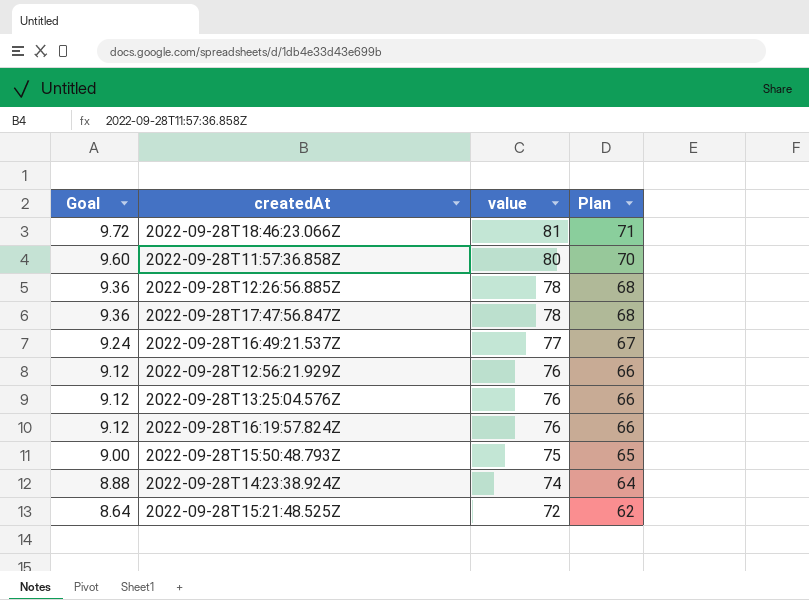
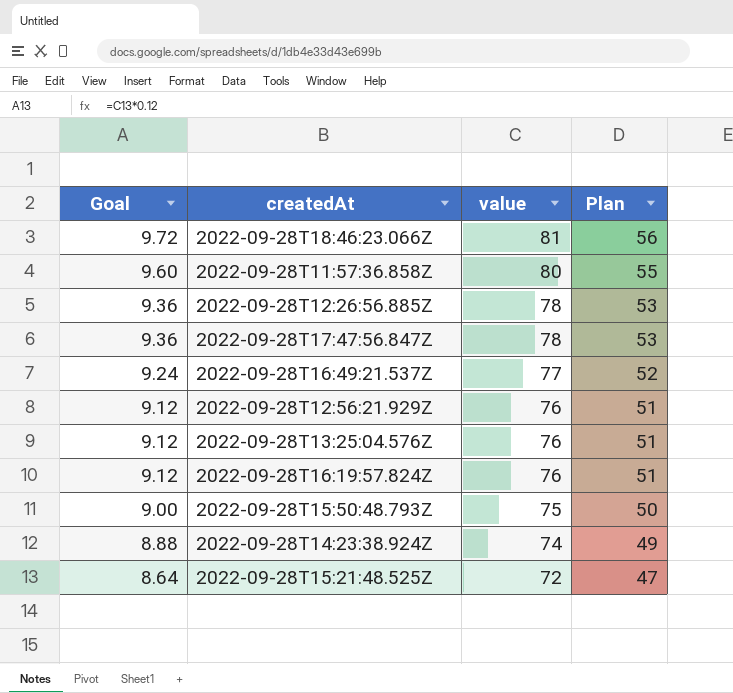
column Plan | formula: [value] - 10 -> [value] - 25

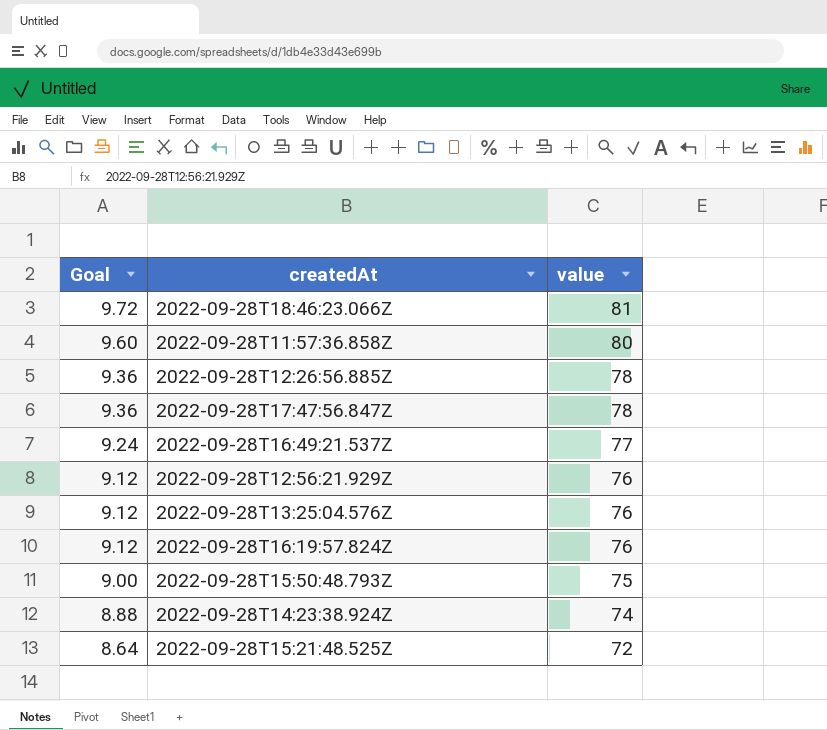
column Plan | formula: [value] - 25 -> none

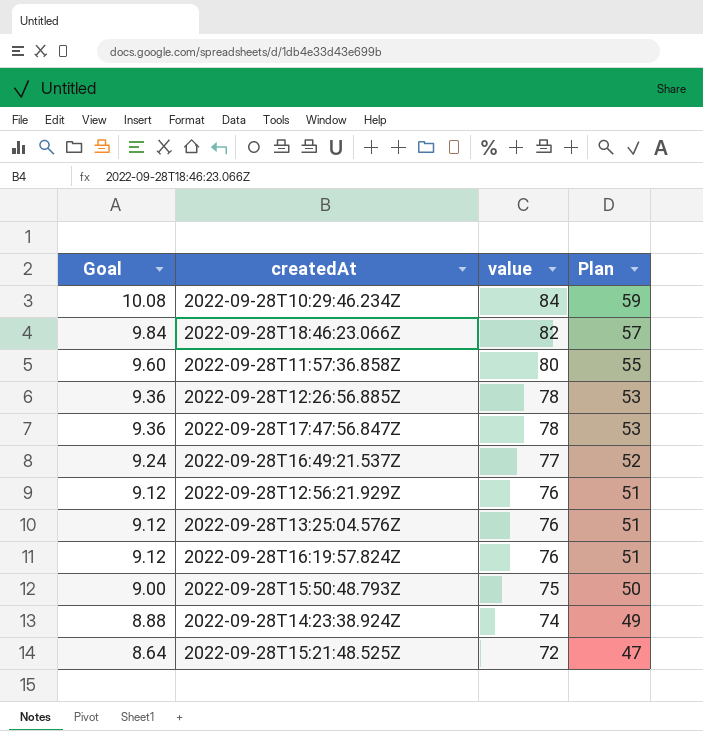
column Plan | formula: none -> [value] - 25
row 2022-09-28T10:29:46.234Z: none -> 10.08 | 84 | 59
2022-09-28T18:46:23.066Z | Goal: 9.72 -> 9.84
2022-09-28T18:46:23.066Z | value: 81 -> 82

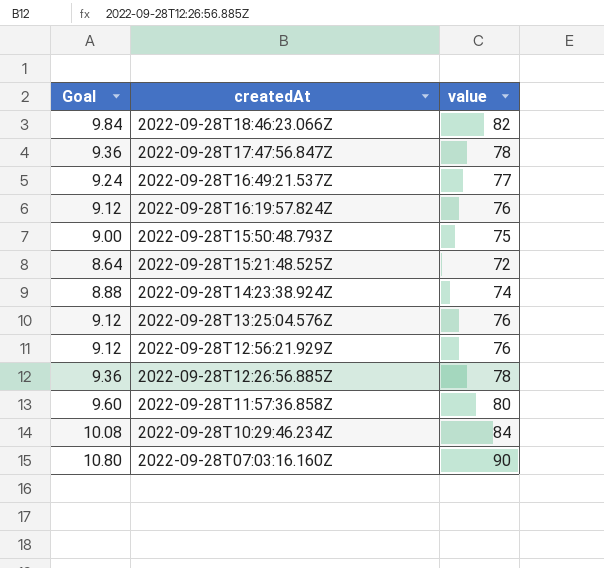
row order: Goal descending -> createdAt descending
column Plan | formula: [value] - 25 -> none
row 2022-09-28T07:03:16.160Z: none -> 10.80 | 90

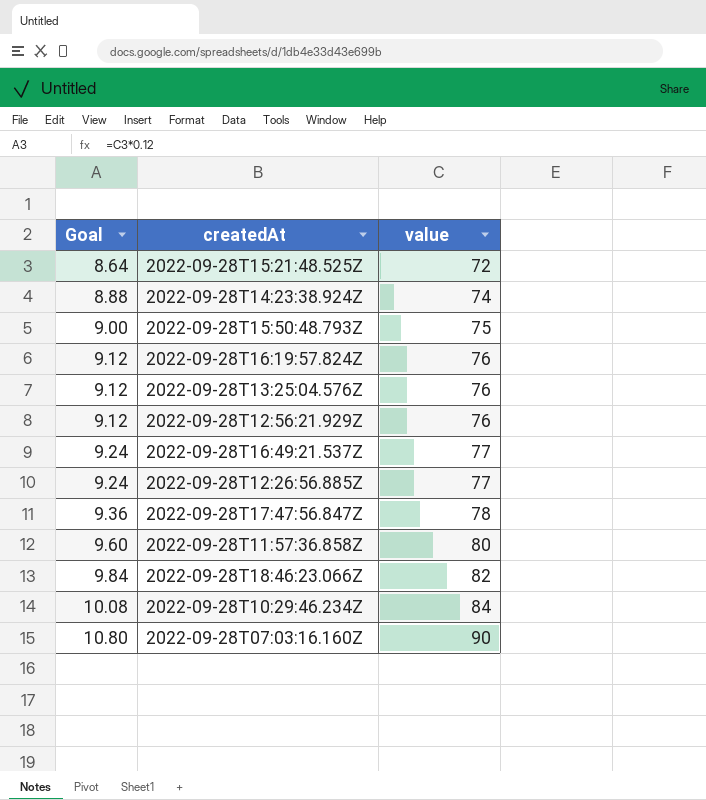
row order: createdAt descending -> Goal ascending
2022-09-28T12:26:56.885Z | Goal: 9.36 -> 9.24
2022-09-28T12:26:56.885Z | value: 78 -> 77

